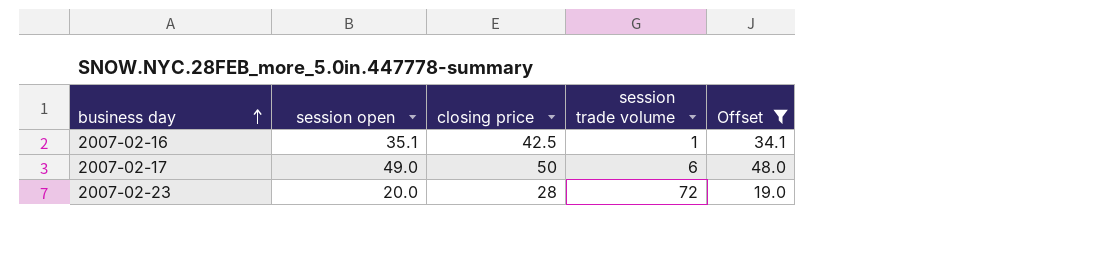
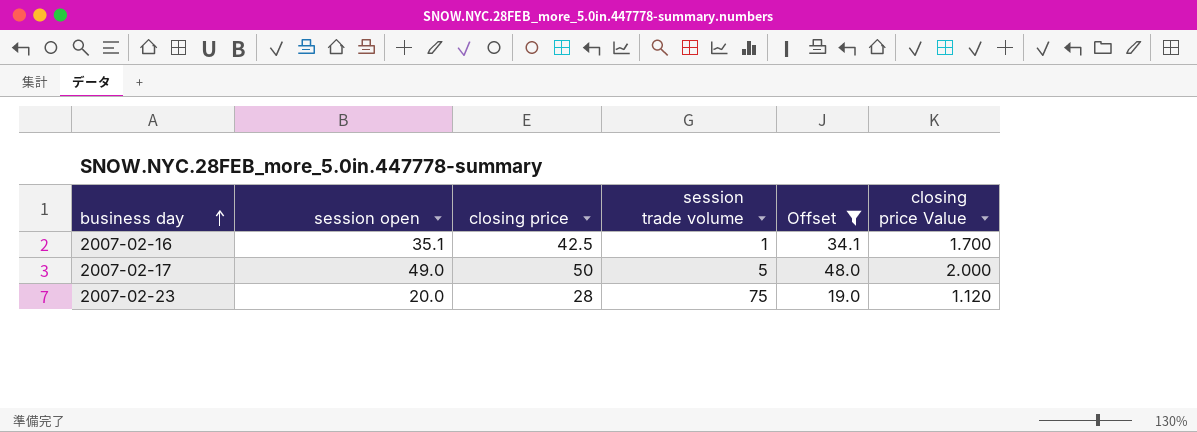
column closing price Value | formula: none -> [closing price] * 0.04
2007-02-17 | session trade volume: 6 -> 5
2007-02-23 | session trade volume: 72 -> 75

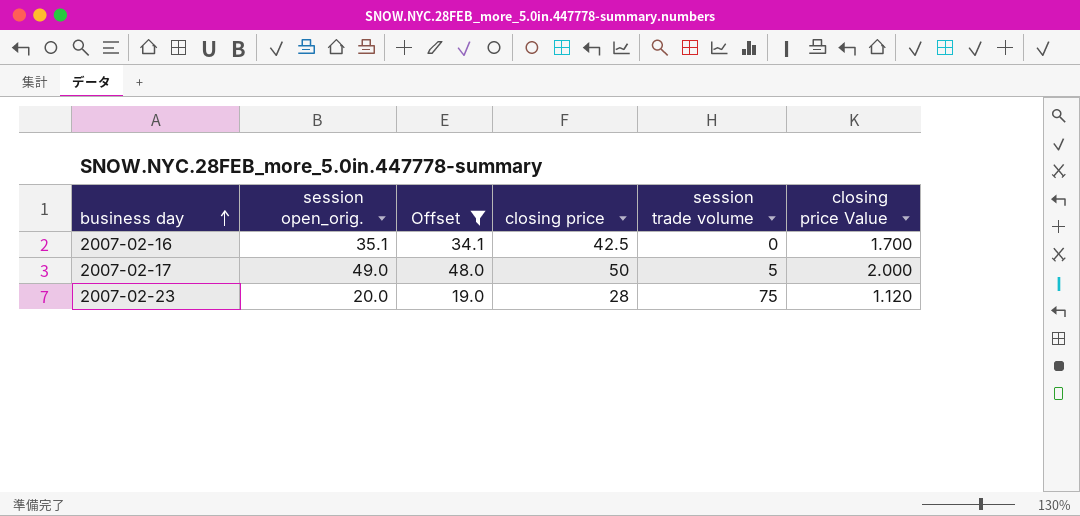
column name: session open -> session open_orig.
column Offset | position: 5 -> 3
2007-02-16 | session trade volume: 1 -> 0

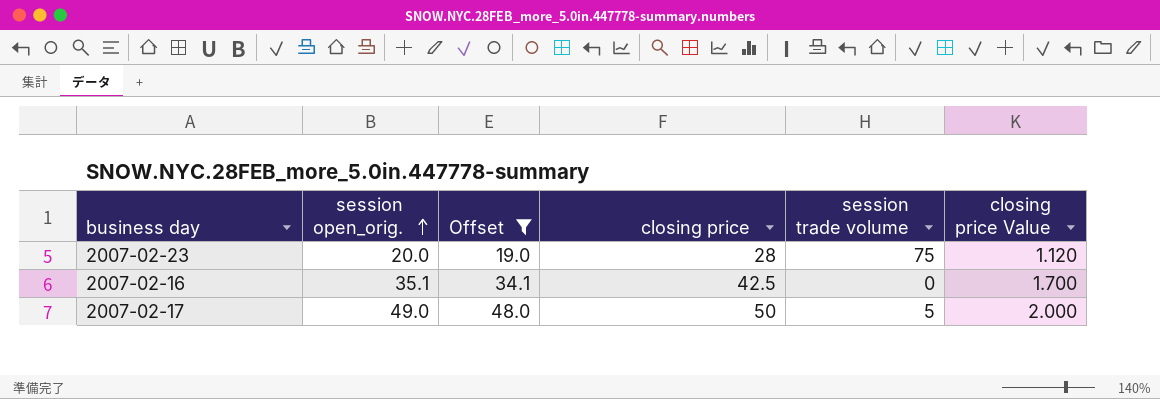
row order: business day ascending -> session open_orig. ascending

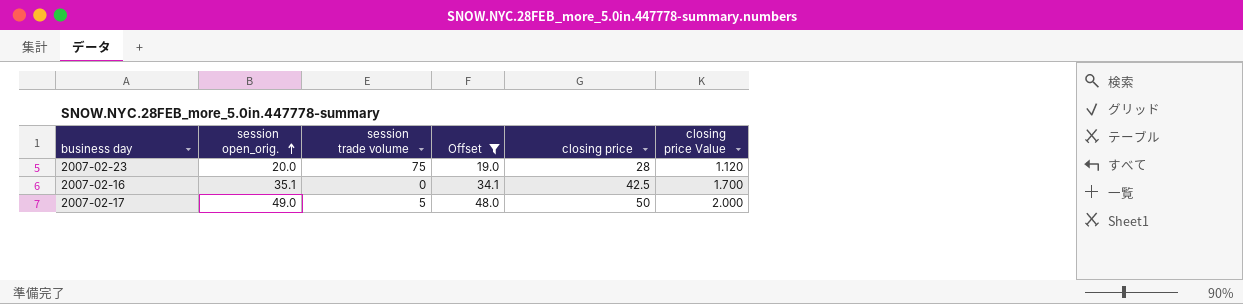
column session trade volume | position: 5 -> 3

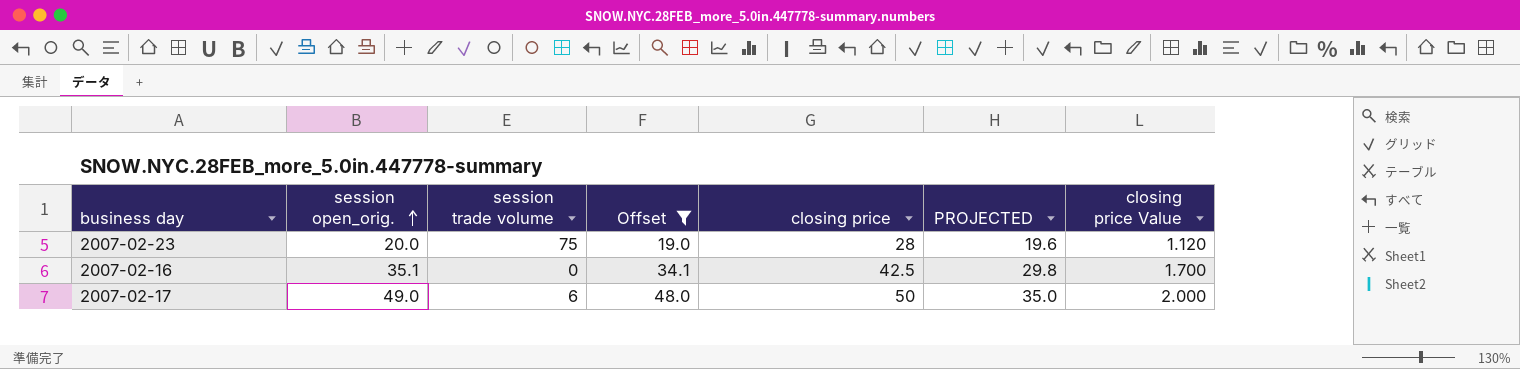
column PROJECTED | formula: none -> [closing price] * 0.7
2007-02-17 | session trade volume: 5 -> 6

